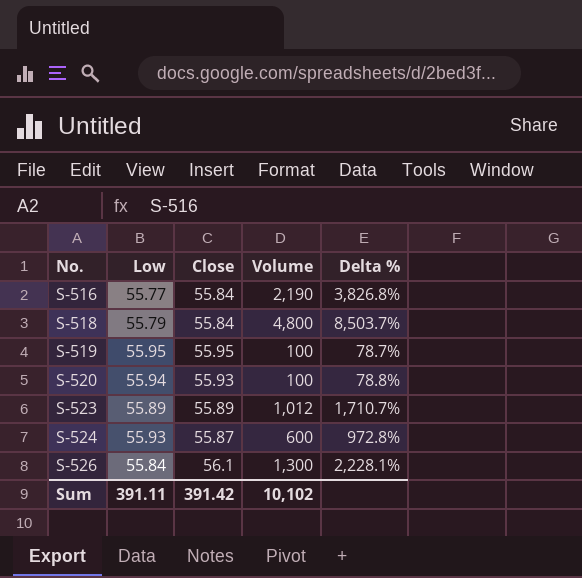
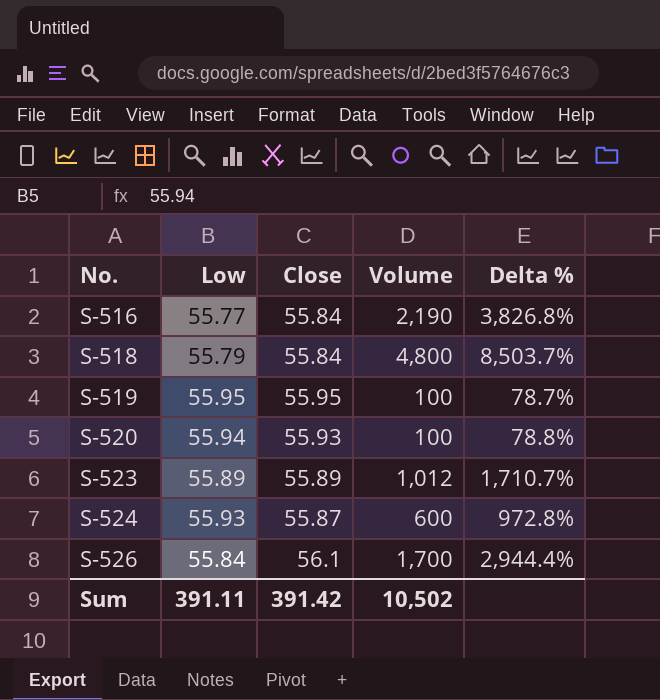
S-526 | Volume: 1,300 -> 1,700
S-526 | Delta %: 2,228.1% -> 2,944.4%
Sum | Volume: 10,102 -> 10,502

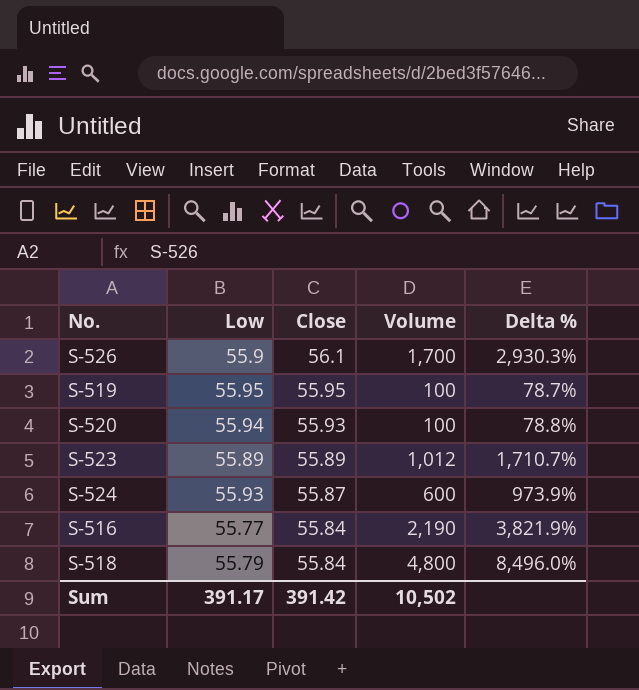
row order: No. ascending -> Close descending
column Delta % | formula: ([Volume] - [Low]) / [Low] -> ([Volume] - [Close]) / [Close]
S-526 | Low: 55.84 -> 55.9
Sum | Low: 391.11 -> 391.17

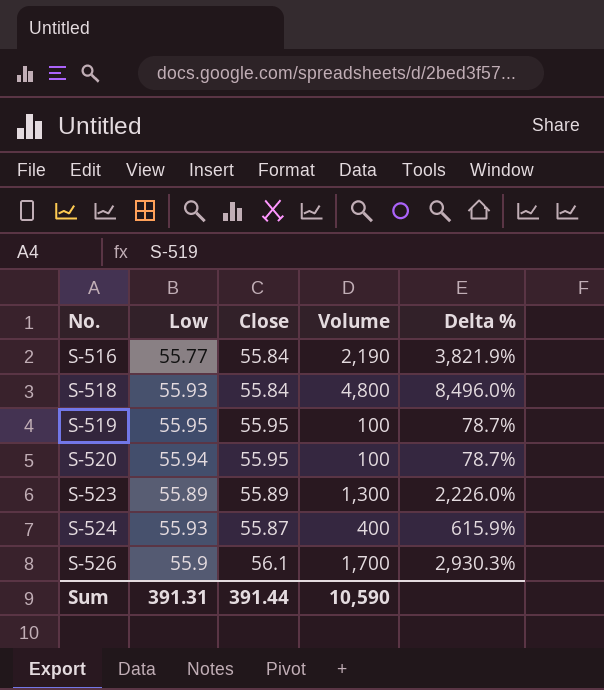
row order: Close descending -> No. ascending
S-518 | Low: 55.79 -> 55.93
S-520 | Close: 55.93 -> 55.95
S-520 | Delta %: 78.8% -> 78.7%
S-523 | Volume: 1,012 -> 1,300
S-523 | Delta %: 1,710.7% -> 2,226.0%
S-524 | Volume: 600 -> 400
S-524 | Delta %: 973.9% -> 615.9%
Sum | Low: 391.17 -> 391.31
Sum | Close: 391.42 -> 391.44
Sum | Volume: 10,502 -> 10,590

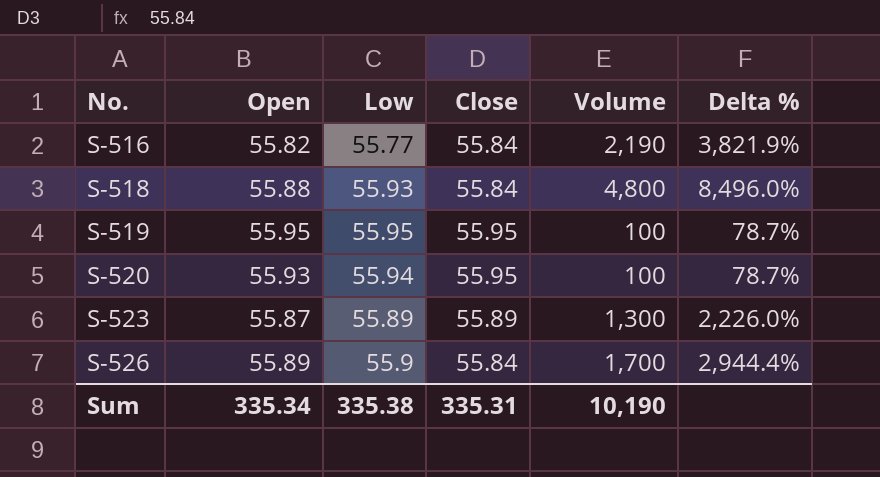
column Open | position: none -> 2
row S-524: 55.93 | 55.87 | 400 | 615.9% -> none
S-526 | Close: 56.1 -> 55.84
S-526 | Delta %: 2,930.3% -> 2,944.4%
Sum | Low: 391.31 -> 335.38
Sum | Close: 391.44 -> 335.31
Sum | Volume: 10,590 -> 10,190

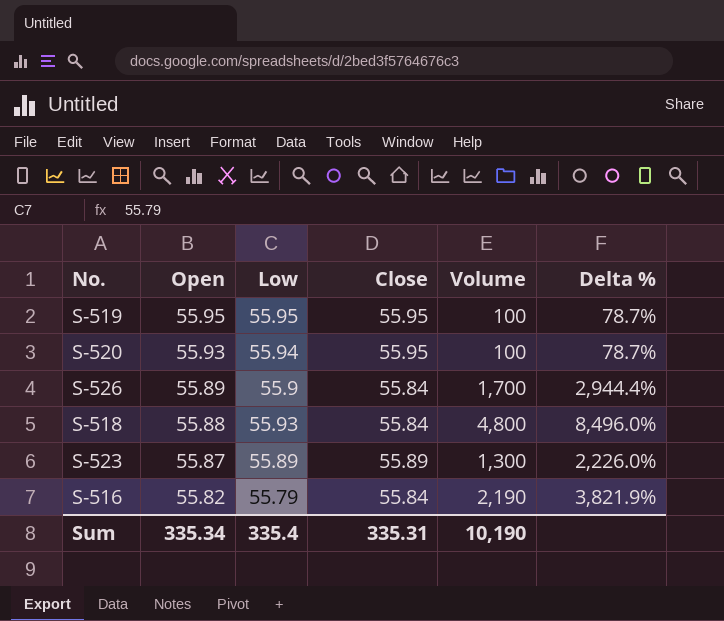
row order: No. ascending -> Open descending
S-516 | Low: 55.77 -> 55.79
Sum | Low: 335.38 -> 335.4

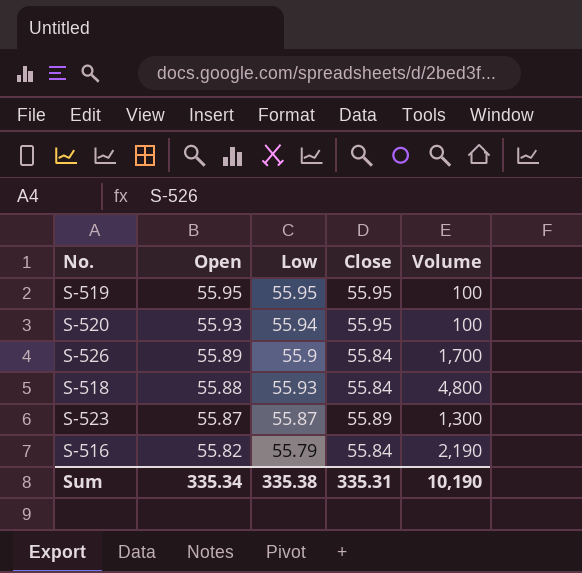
column Delta % | formula: ([Volume] - [Close]) / [Close] -> none
S-523 | Low: 55.89 -> 55.87
Sum | Low: 335.4 -> 335.38

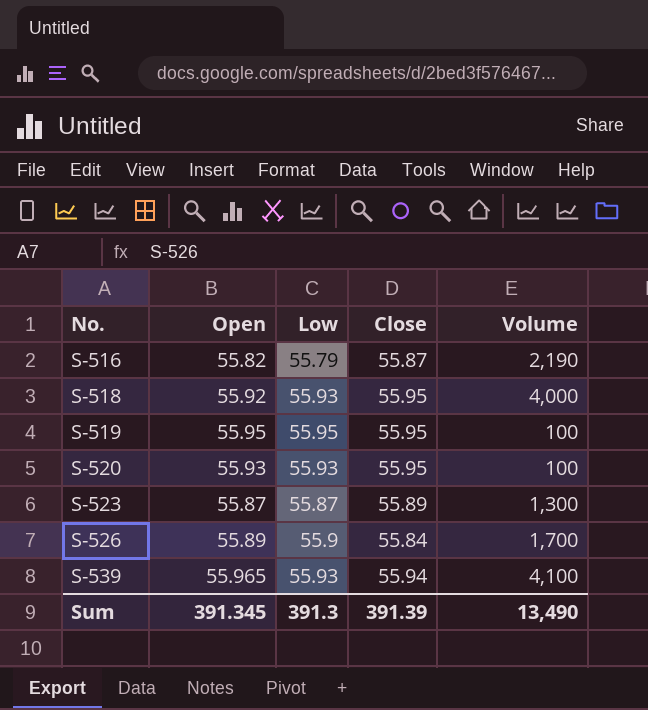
row order: Open descending -> No. ascending
S-516 | Close: 55.84 -> 55.87
S-518 | Open: 55.88 -> 55.92
S-518 | Close: 55.84 -> 55.95
S-518 | Volume: 4,800 -> 4,000
S-520 | Low: 55.94 -> 55.93
row S-539: none -> 55.965 | 55.93 | 55.94 | 4,100
Sum | Open: 335.34 -> 391.345
Sum | Low: 335.38 -> 391.3
Sum | Close: 335.31 -> 391.39
Sum | Volume: 10,190 -> 13,490

